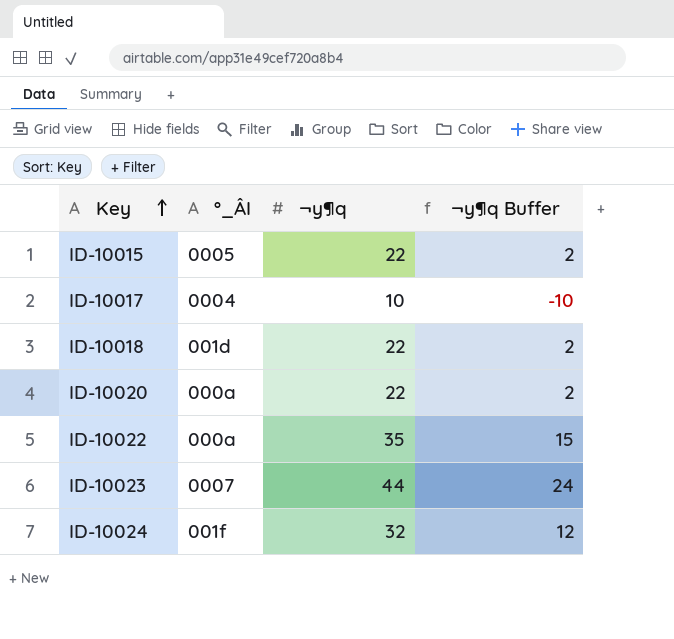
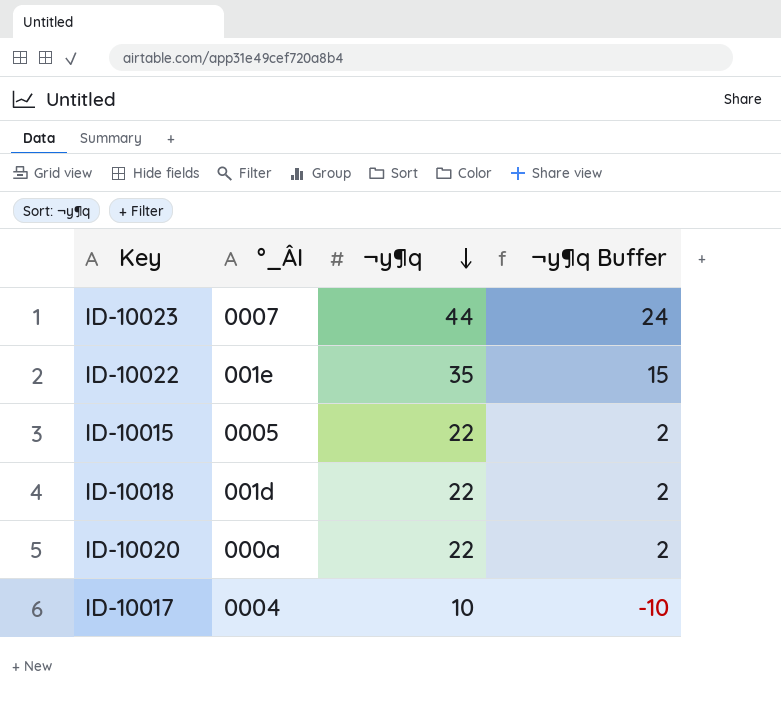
row order: Key ascending -> ¬y¶q descending
row ID-10024: 001f | 32 | 12 -> none
ID-10022 | °_ÂI: 000a -> 001e

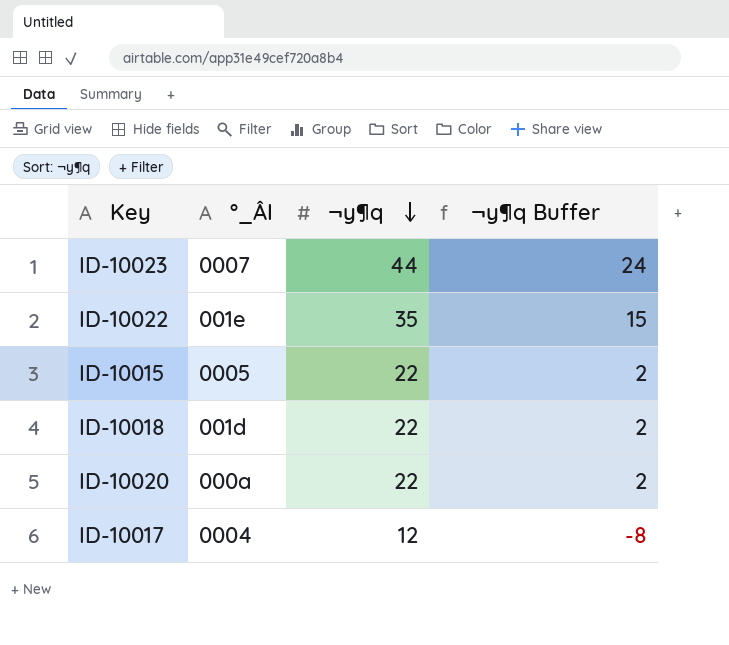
ID-10017 | ¬y¶q: 10 -> 12
ID-10017 | ¬y¶q Buffer: -10 -> -8

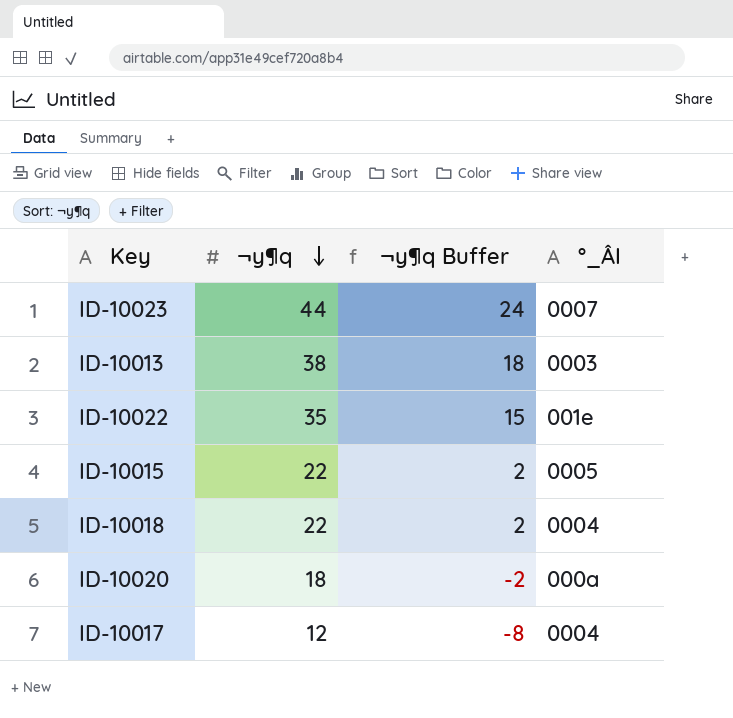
column °_ÂI | position: 2 -> 4
row ID-10013: none -> 38 | 18 | 0003
ID-10018 | °_ÂI: 001d -> 0004
ID-10020 | ¬y¶q: 22 -> 18
ID-10020 | ¬y¶q Buffer: 2 -> -2

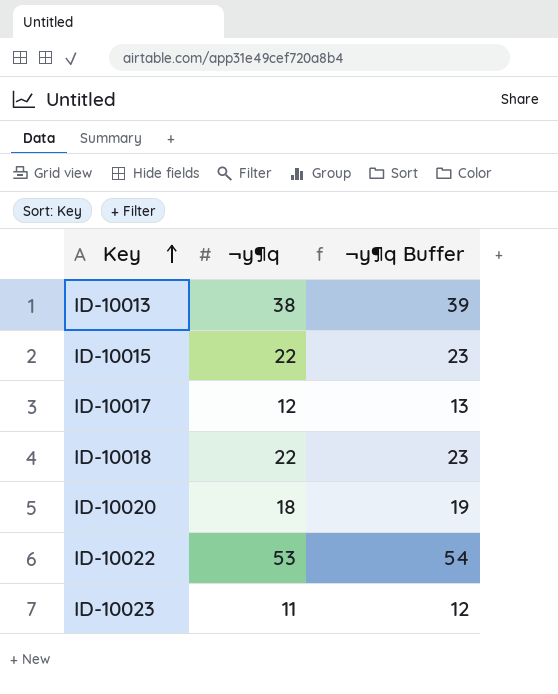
row order: ¬y¶q descending -> Key ascending
column °_ÂI | position: 4 -> none
column ¬y¶q Buffer | formula: [¬y¶q] - 20 -> [¬y¶q] + 1
ID-10022 | ¬y¶q: 35 -> 53
ID-10023 | ¬y¶q: 44 -> 11

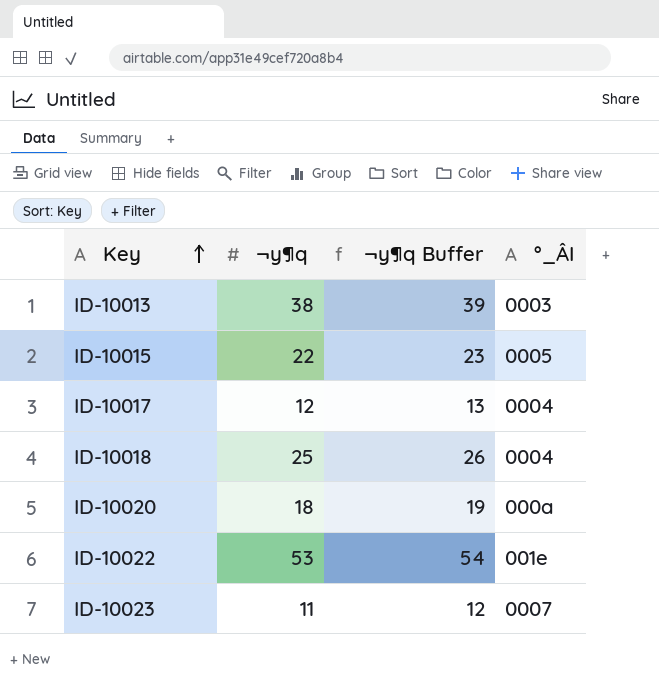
column °_ÂI | position: none -> 4
ID-10018 | ¬y¶q: 22 -> 25
ID-10018 | ¬y¶q Buffer: 23 -> 26

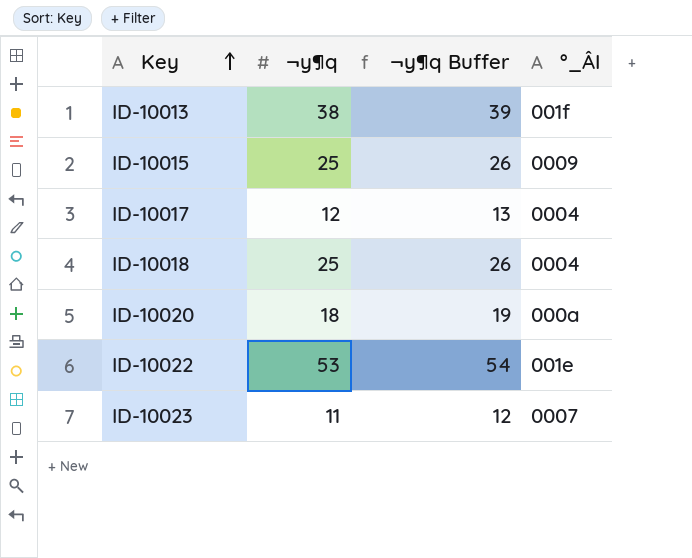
ID-10013 | °_ÂI: 0003 -> 001f
ID-10015 | ¬y¶q: 22 -> 25
ID-10015 | ¬y¶q Buffer: 23 -> 26
ID-10015 | °_ÂI: 0005 -> 0009

